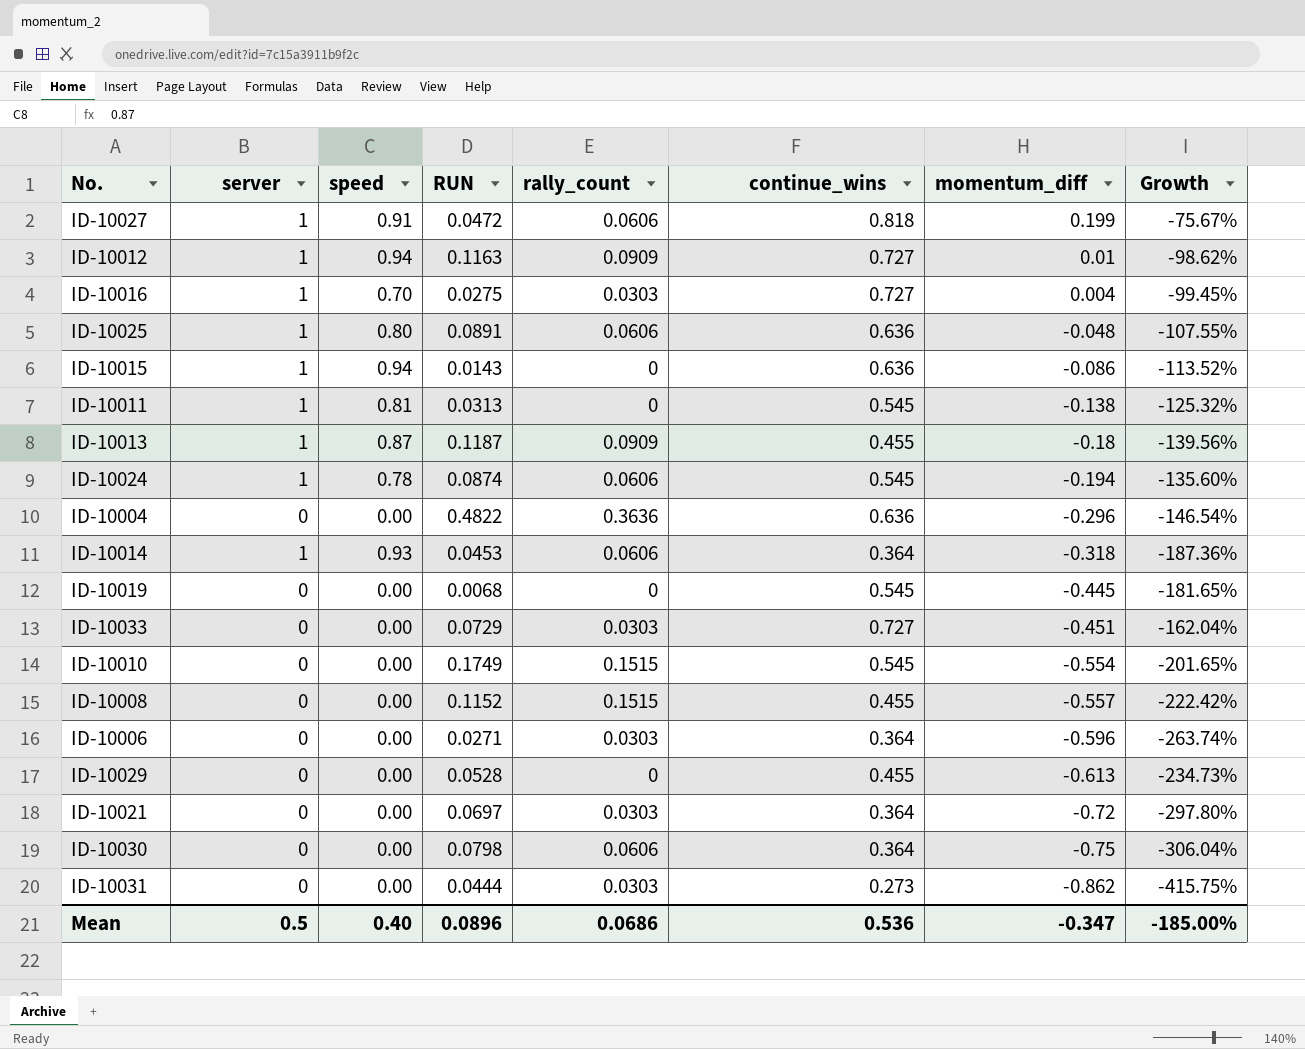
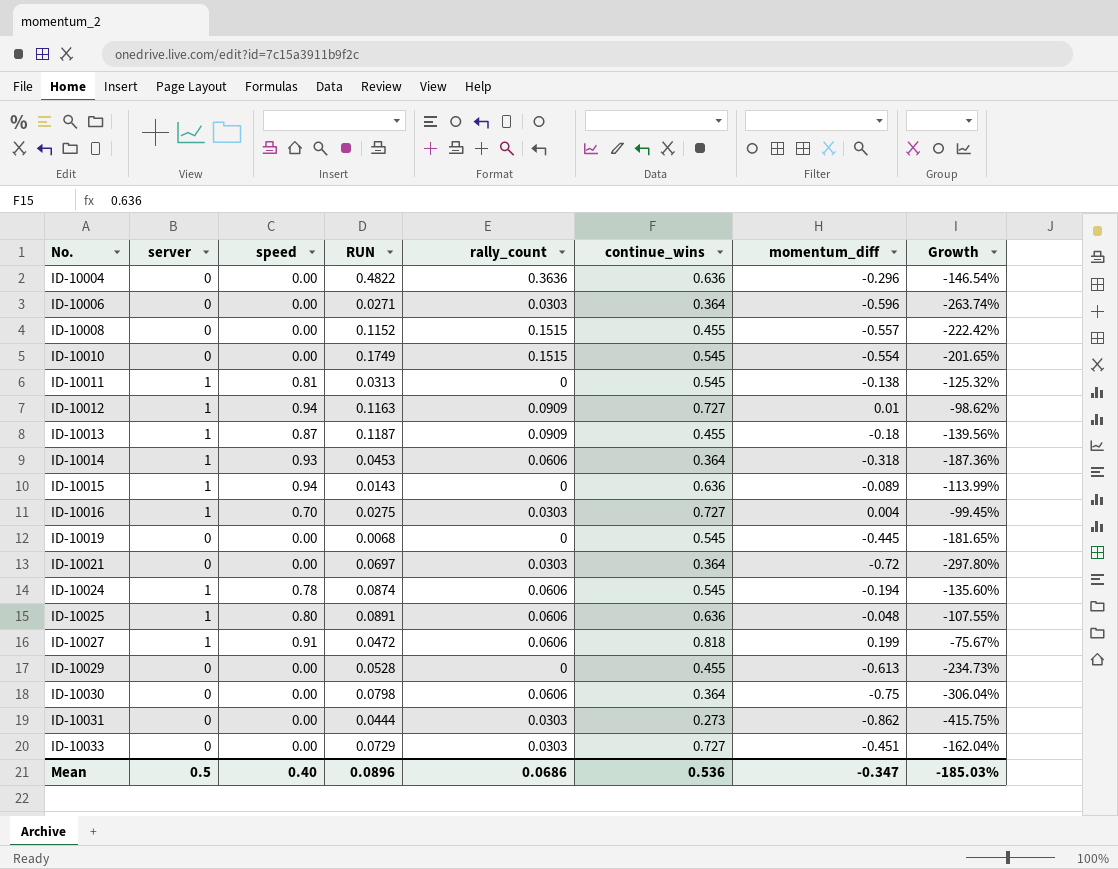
row order: momentum_diff descending -> No. ascending
ID-10015 | momentum_diff: -0.086 -> -0.089
ID-10015 | Growth: -113.52% -> -113.99%
Mean | Growth: -185.00% -> -185.03%

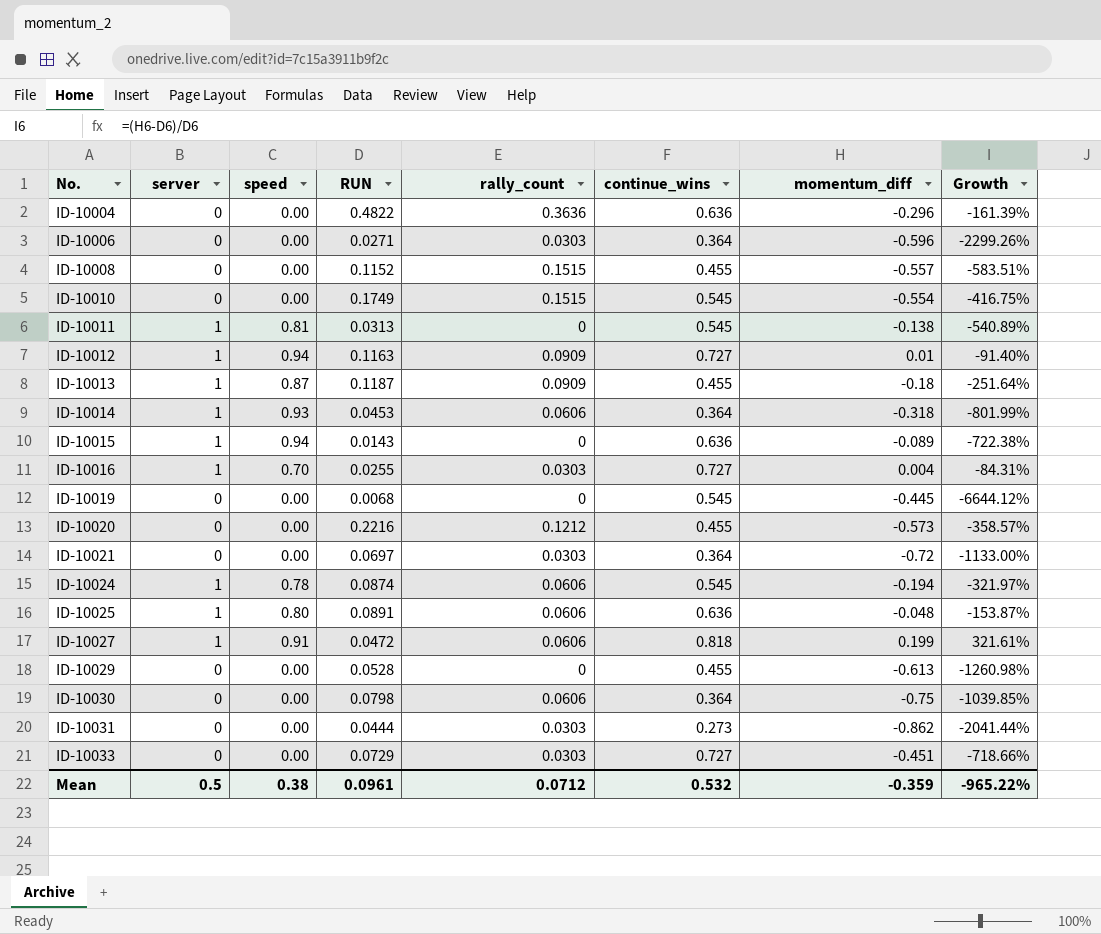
column Growth | formula: ([momentum_diff] - [continue_wins]) / [continue_wins] -> ([momentum_diff] - [RUN]) / [RUN]
ID-10016 | RUN: 0.0275 -> 0.0255
row ID-10020: none -> 0 | 0.00 | 0.2216 | 0.1212 | 0.455 | -0.573 | -358.57%
Mean | speed: 0.40 -> 0.38
Mean | RUN: 0.0896 -> 0.0961
Mean | rally_count: 0.0686 -> 0.0712
Mean | continue_wins: 0.536 -> 0.532
Mean | momentum_diff: -0.347 -> -0.359
Mean | Growth: -185.03% -> -965.22%

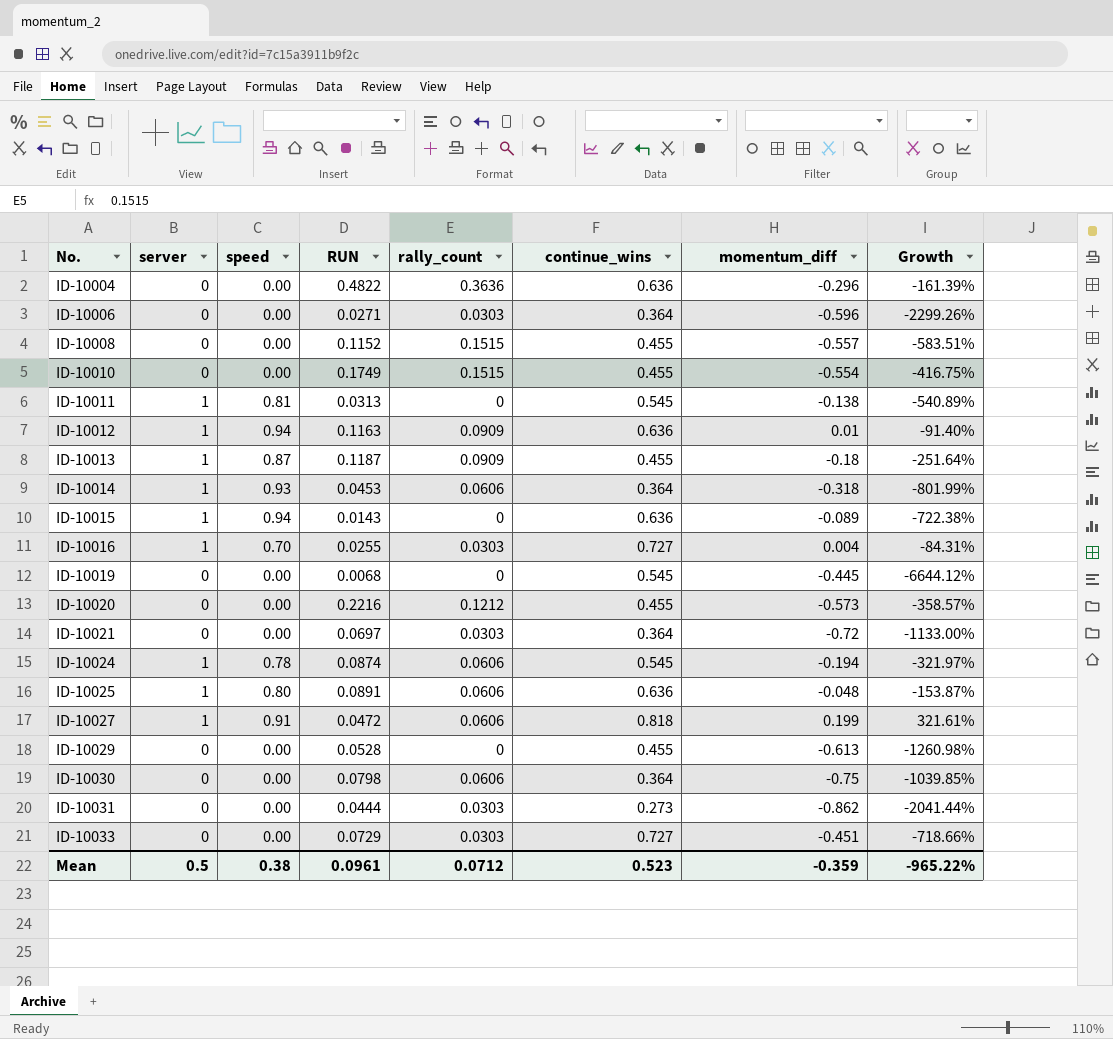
ID-10010 | continue_wins: 0.545 -> 0.455
ID-10012 | continue_wins: 0.727 -> 0.636
Mean | continue_wins: 0.532 -> 0.523

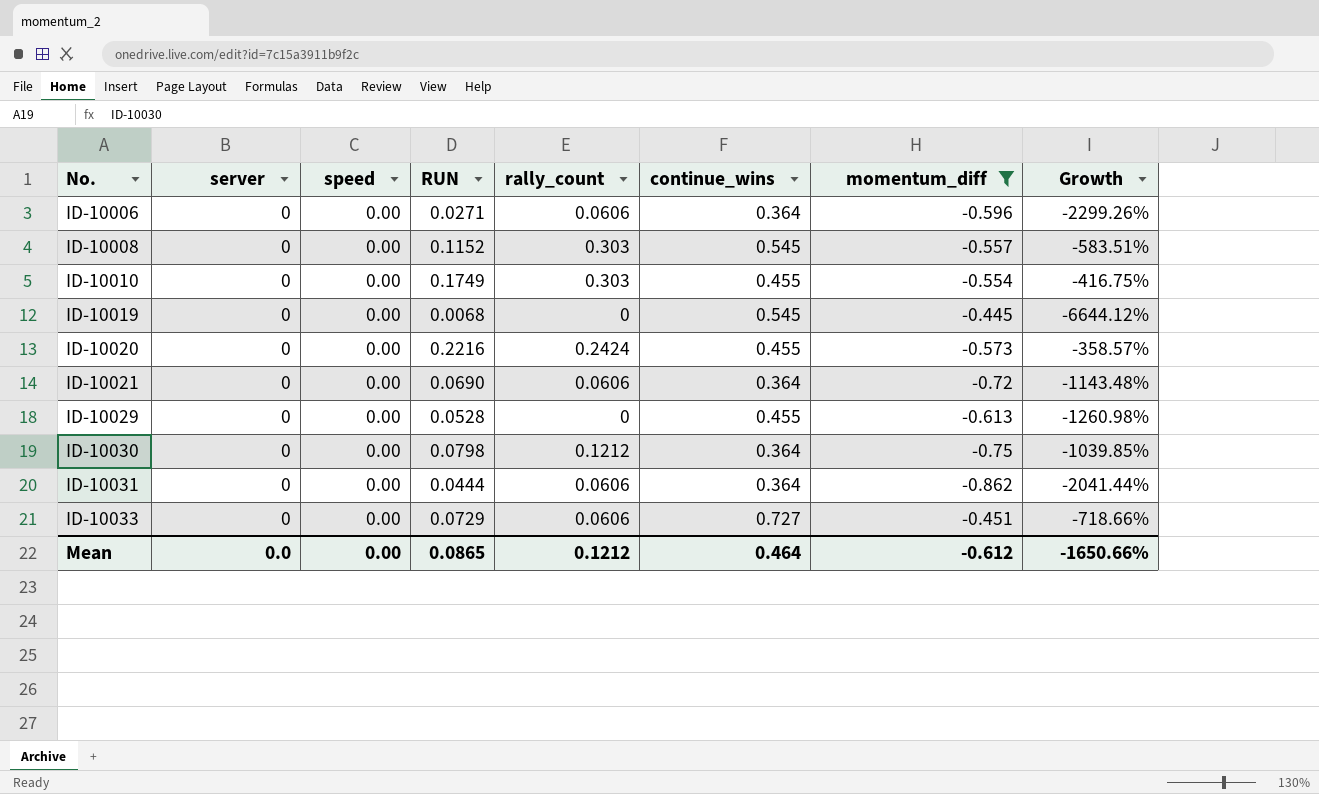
filter: none -> momentum_diff <= -0.445
ID-10006 | rally_count: 0.0303 -> 0.0606
ID-10008 | rally_count: 0.1515 -> 0.303
ID-10008 | continue_wins: 0.455 -> 0.545
ID-10010 | rally_count: 0.1515 -> 0.303
ID-10020 | rally_count: 0.1212 -> 0.2424
ID-10021 | RUN: 0.0697 -> 0.0690
ID-10021 | rally_count: 0.0303 -> 0.0606
ID-10021 | Growth: -1133.00% -> -1143.48%
ID-10030 | rally_count: 0.0606 -> 0.1212
ID-10031 | rally_count: 0.0303 -> 0.0606
ID-10031 | continue_wins: 0.273 -> 0.364
ID-10033 | rally_count: 0.0303 -> 0.0606
Mean | server: 0.5 -> 0.0
Mean | speed: 0.38 -> 0.00
Mean | RUN: 0.0961 -> 0.0865
Mean | rally_count: 0.0712 -> 0.1212
Mean | continue_wins: 0.523 -> 0.464
Mean | momentum_diff: -0.359 -> -0.612
Mean | Growth: -965.22% -> -1650.66%

